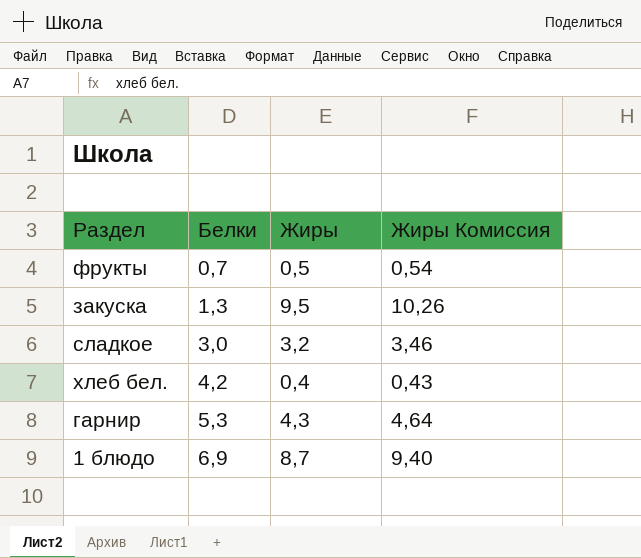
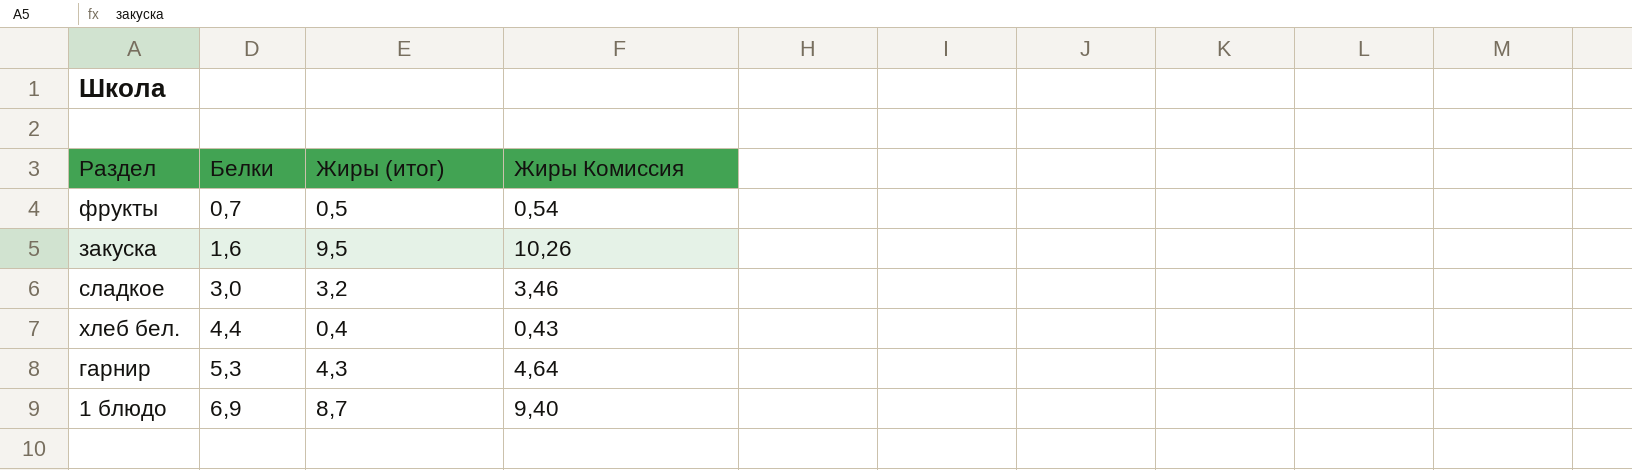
column name: Жиры -> Жиры (итог)
закуска | Белки: 1,3 -> 1,6
хлеб бел. | Белки: 4,2 -> 4,4

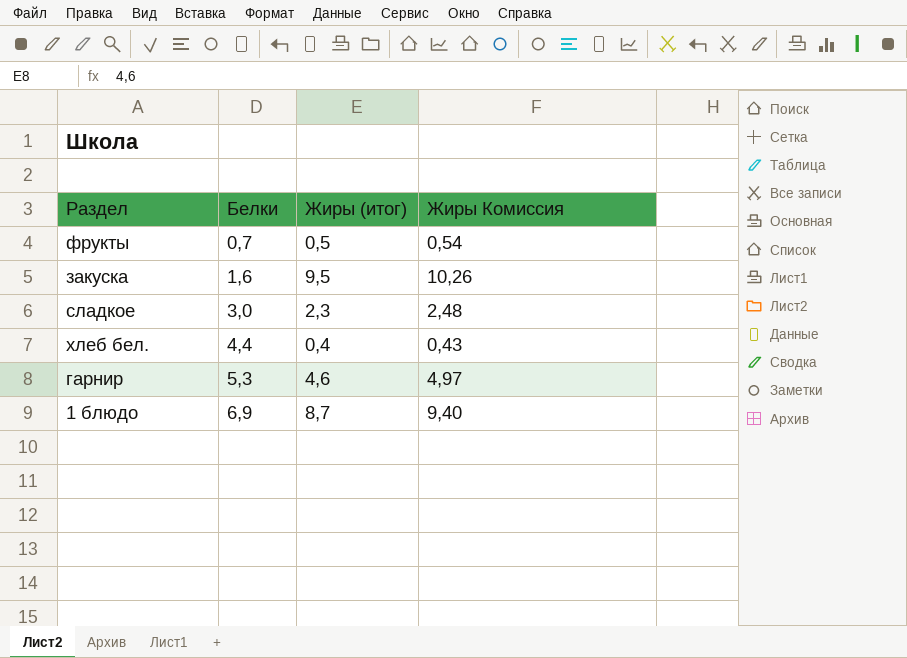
сладкое | Жиры (итог): 3,2 -> 2,3
сладкое | Жиры Комиссия: 3,46 -> 2,48
гарнир | Жиры (итог): 4,3 -> 4,6
гарнир | Жиры Комиссия: 4,64 -> 4,97

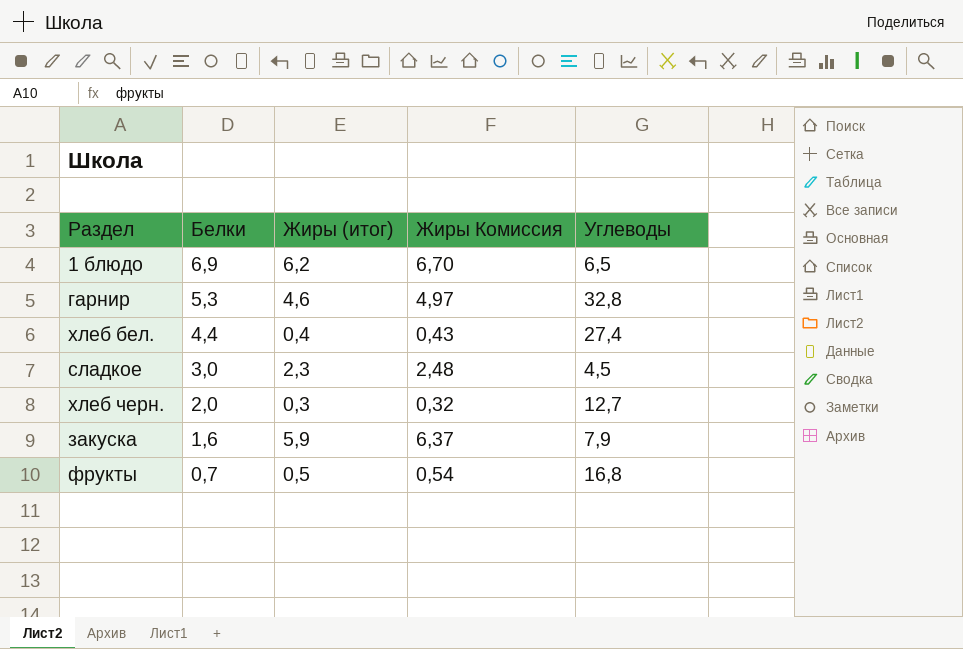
row order: Белки ascending -> Белки descending
column Углеводы | position: none -> 5
1 блюдо | Жиры (итог): 8,7 -> 6,2
1 блюдо | Жиры Комиссия: 9,40 -> 6,70
row хлеб черн.: none -> 2,0 | 0,3 | 0,32 | 12,7
закуска | Жиры (итог): 9,5 -> 5,9
закуска | Жиры Комиссия: 10,26 -> 6,37

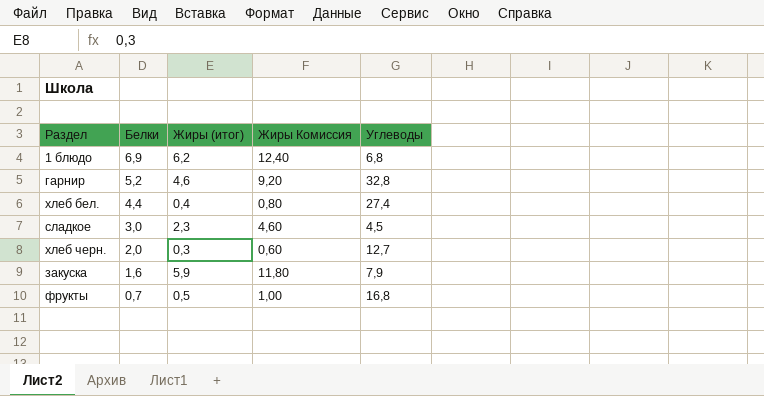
column Жиры Комиссия | formula: [Жиры (итог)] * 1,08 -> [Жиры (итог)] * 2
1 блюдо | Углеводы: 6,5 -> 6,8
гарнир | Белки: 5,3 -> 5,2

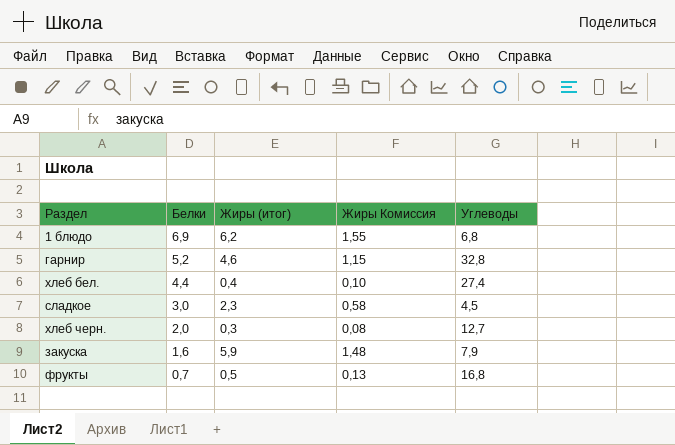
column Жиры Комиссия | formula: [Жиры (итог)] * 2 -> [Жиры (итог)] * 0,25

